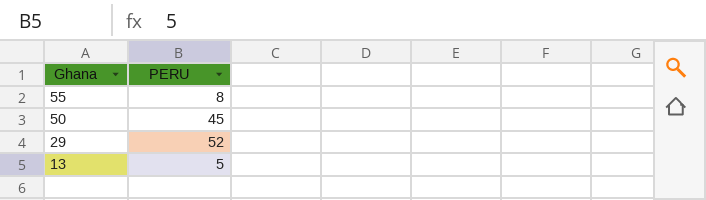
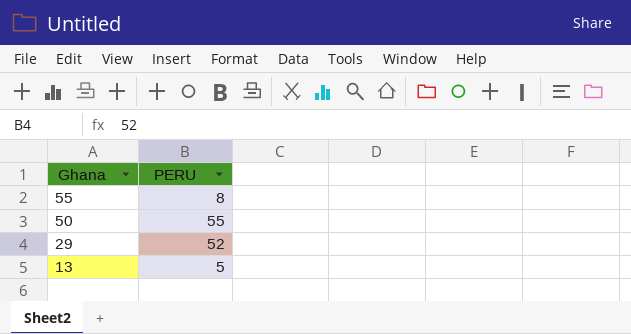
50 | PERU: 45 -> 55

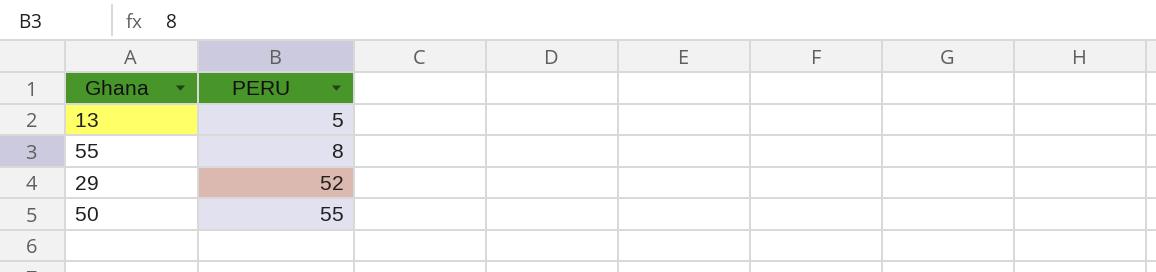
row order: Ghana descending -> PERU ascending

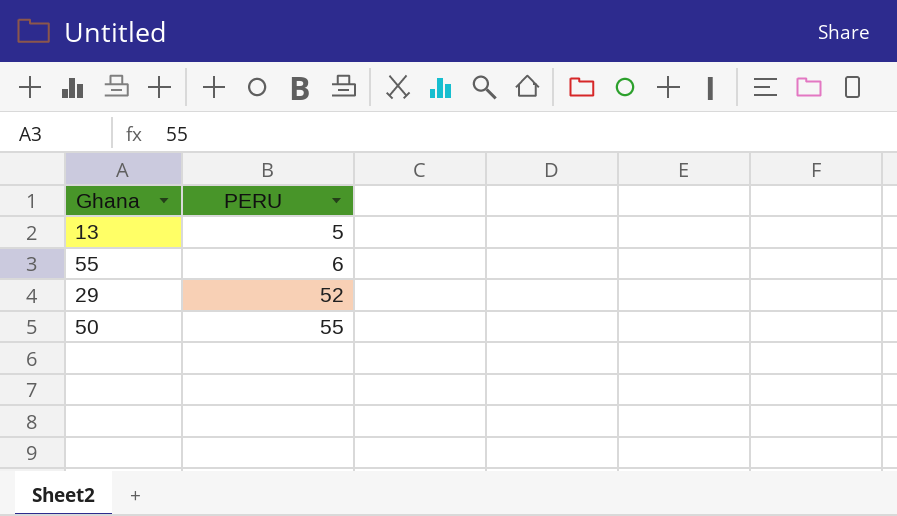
55 | PERU: 8 -> 6

